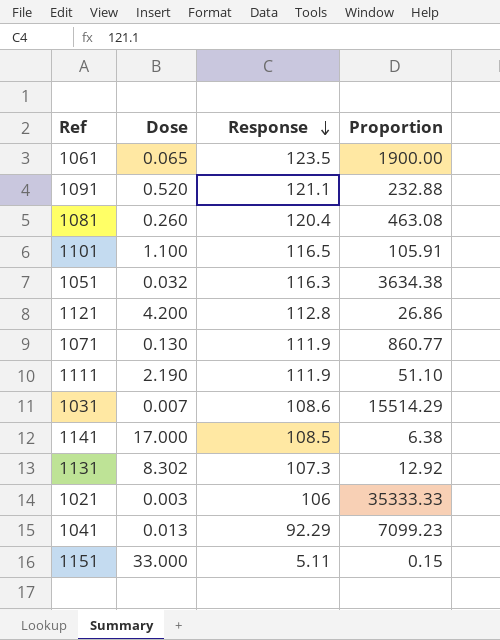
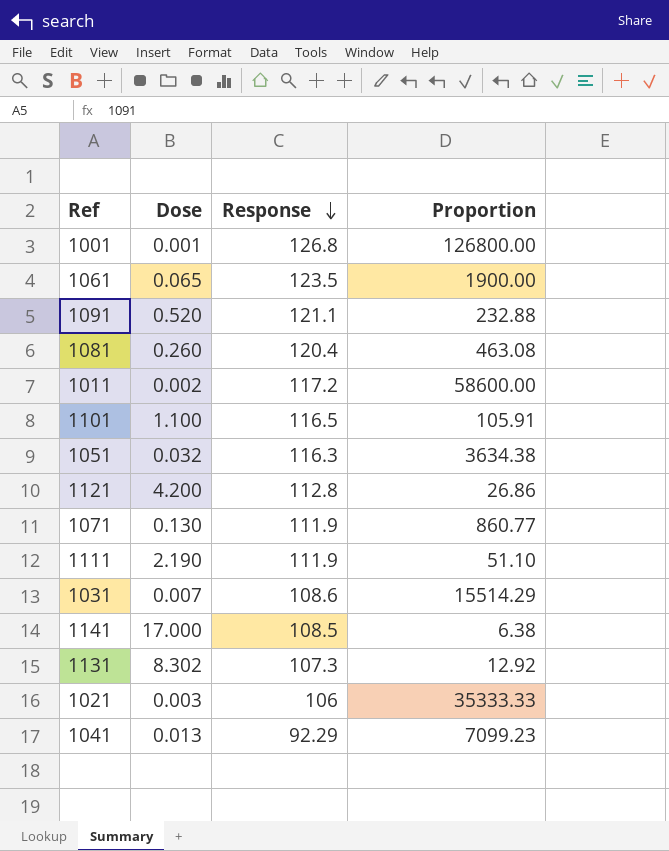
row 1151: 33.000 | 5.11 | 0.15 -> none
row 1001: none -> 0.001 | 126.8 | 126800.00
row 1011: none -> 0.002 | 117.2 | 58600.00

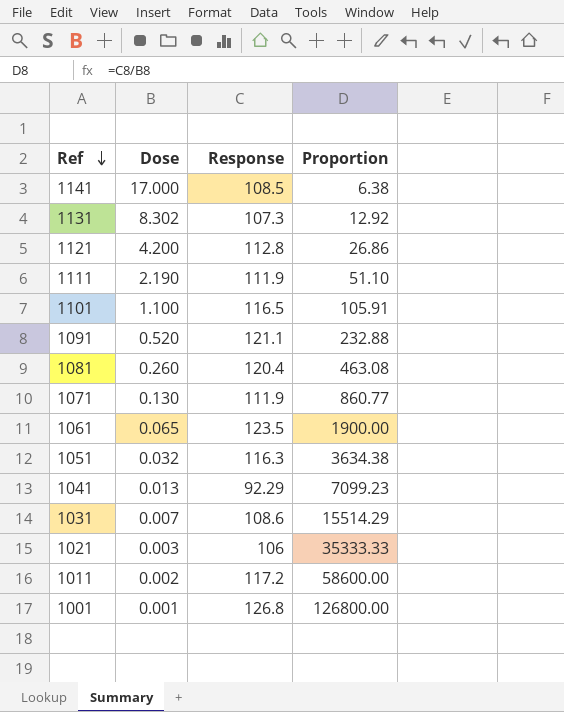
row order: Response descending -> Ref descending

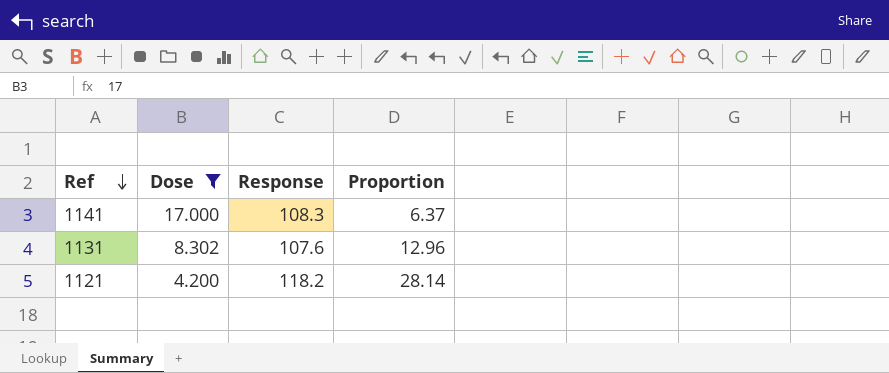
filter: none -> Dose >= 4.200
1141 | Response: 108.5 -> 108.3
1141 | Proportion: 6.38 -> 6.37
1131 | Response: 107.3 -> 107.6
1131 | Proportion: 12.92 -> 12.96
1121 | Response: 112.8 -> 118.2
1121 | Proportion: 26.86 -> 28.14

